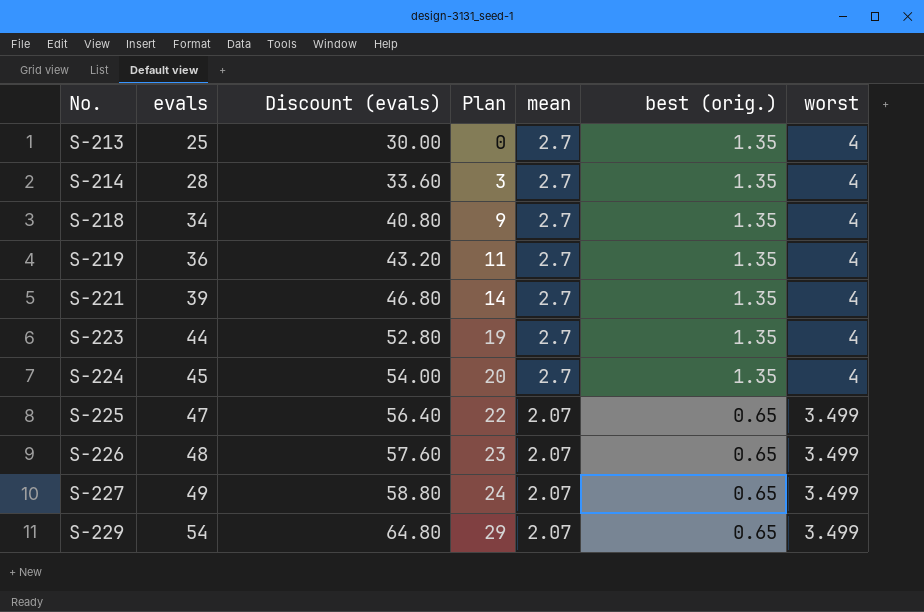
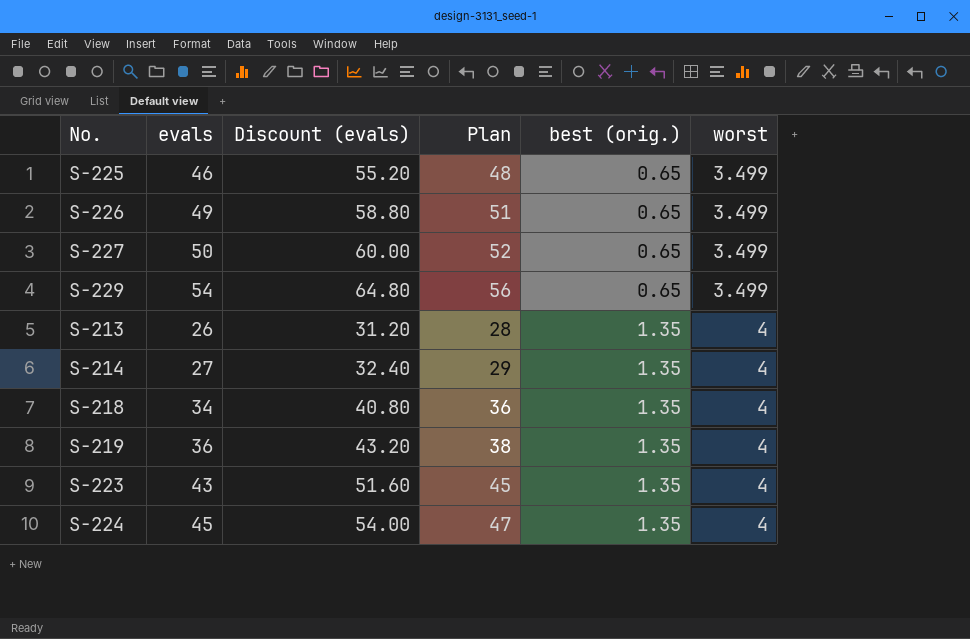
row order: No. ascending -> best (orig.) ascending
column mean | position: 5 -> none
column Plan | formula: [evals] - 25 -> [evals] + 2
row S-221: 39 | 46.80 | 14 | 2.7 | 1.35 | 4 -> none
S-225 | evals: 47 -> 46
S-225 | Discount (evals): 56.40 -> 55.20
S-226 | evals: 48 -> 49
S-226 | Discount (evals): 57.60 -> 58.80
S-227 | evals: 49 -> 50
S-227 | Discount (evals): 58.80 -> 60.00
S-213 | evals: 25 -> 26
S-213 | Discount (evals): 30.00 -> 31.20
S-214 | evals: 28 -> 27
S-214 | Discount (evals): 33.60 -> 32.40
S-223 | evals: 44 -> 43
S-223 | Discount (evals): 52.80 -> 51.60

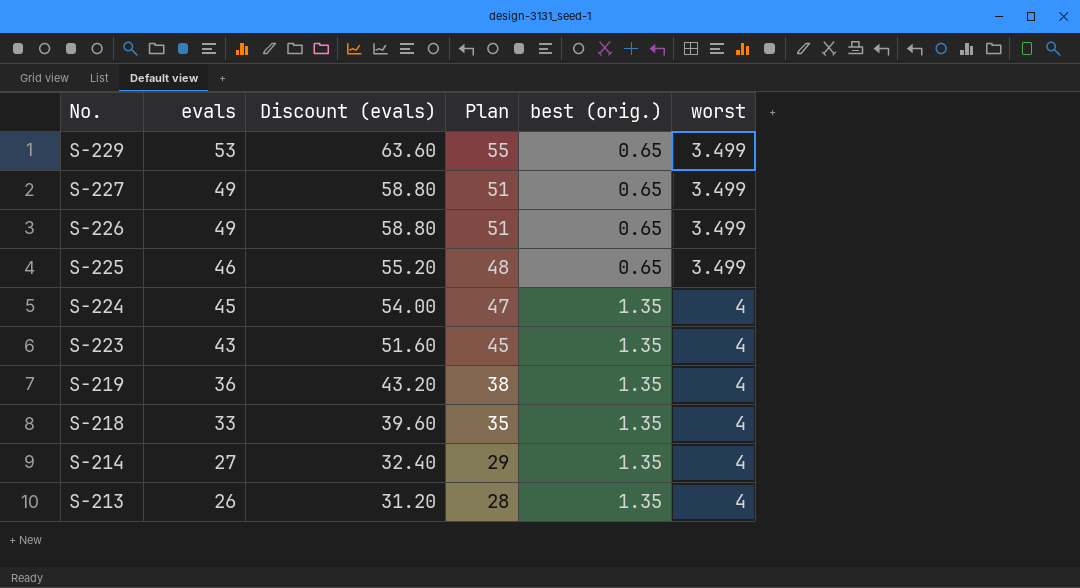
row order: best (orig.) ascending -> No. descending
S-229 | evals: 54 -> 53
S-229 | Discount (evals): 64.80 -> 63.60
S-229 | Plan: 56 -> 55
S-227 | evals: 50 -> 49
S-227 | Discount (evals): 60.00 -> 58.80
S-227 | Plan: 52 -> 51
S-218 | evals: 34 -> 33
S-218 | Discount (evals): 40.80 -> 39.60
S-218 | Plan: 36 -> 35

